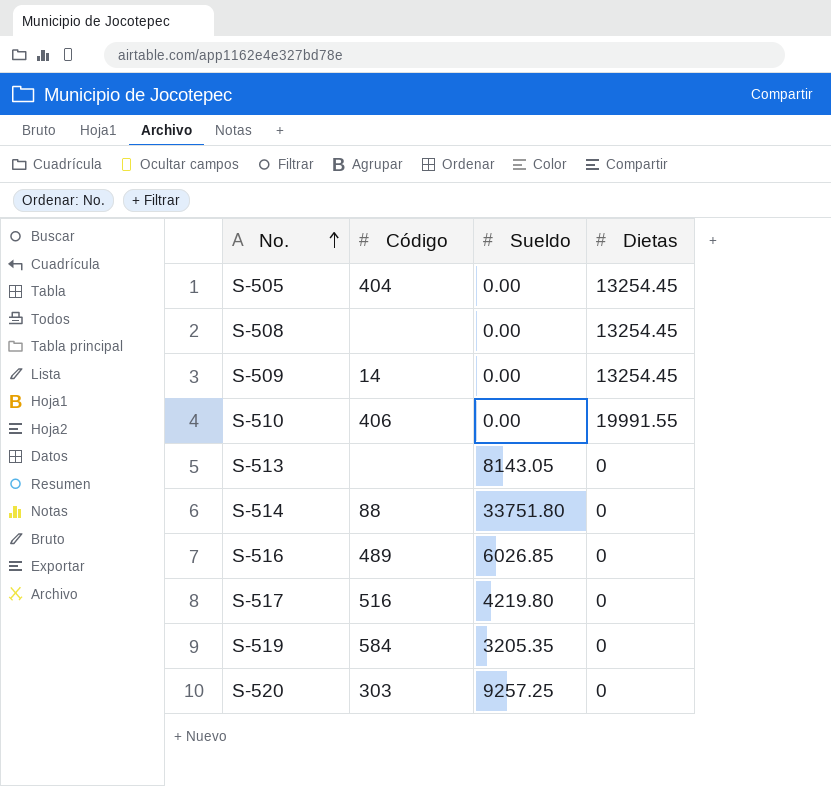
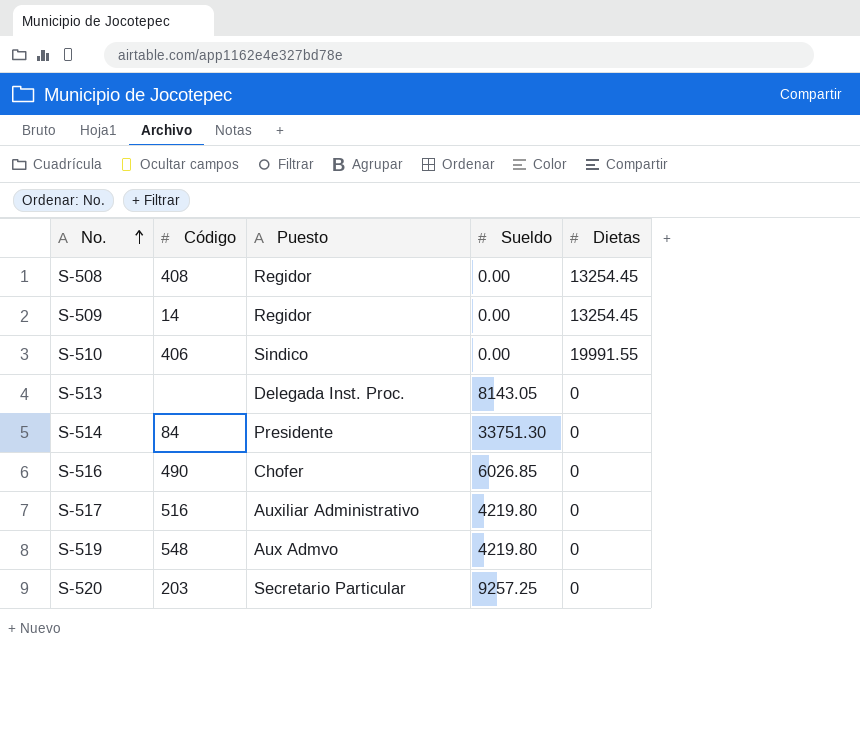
column Puesto | position: none -> 3
row S-505: 404 | 0.00 | 13254.45 -> none
S-508 | Código: none -> 408
S-514 | Código: 88 -> 84
S-514 | Sueldo: 33751.80 -> 33751.30
S-516 | Código: 489 -> 490
S-519 | Código: 584 -> 548
S-519 | Sueldo: 3205.35 -> 4219.80
S-520 | Código: 303 -> 203

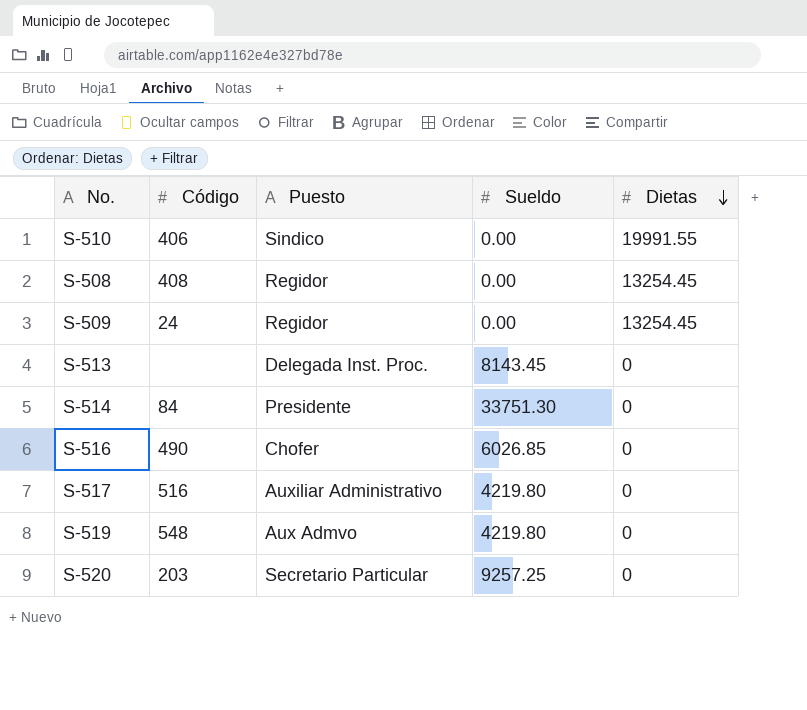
row order: No. ascending -> Dietas descending
S-509 | Código: 14 -> 24
S-513 | Sueldo: 8143.05 -> 8143.45

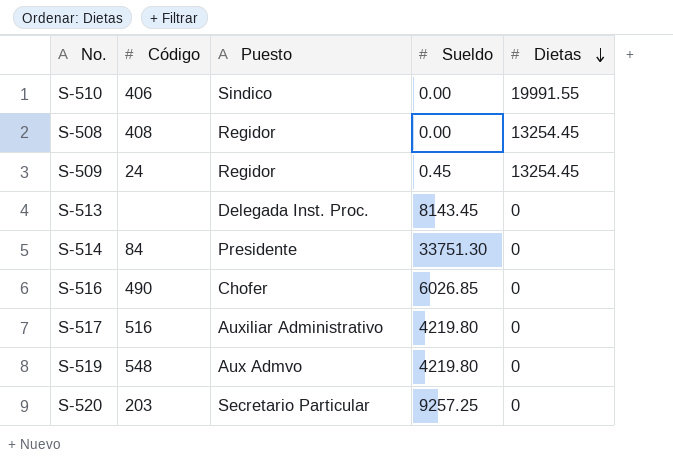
S-509 | Sueldo: 0.00 -> 0.45

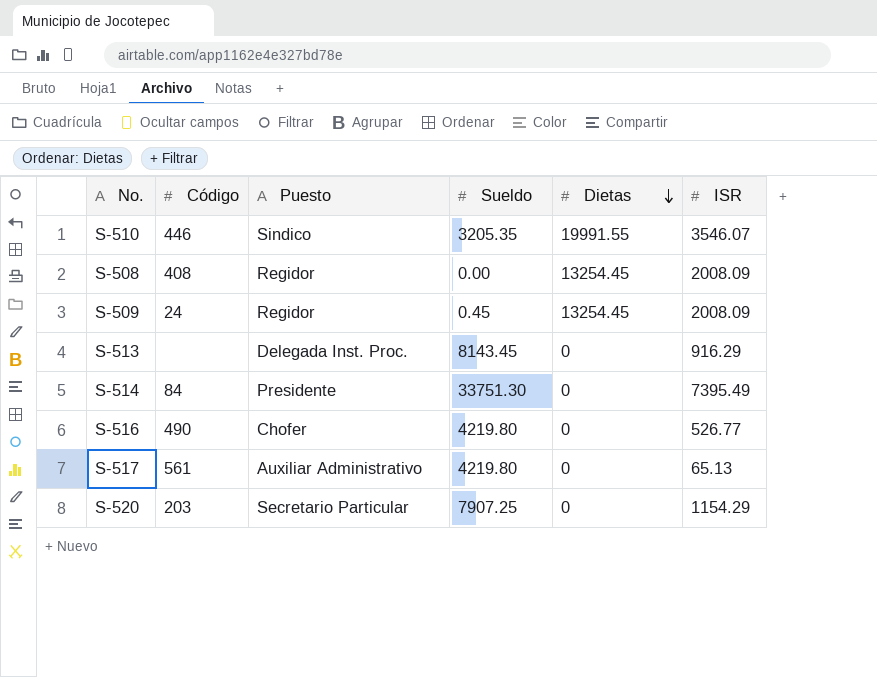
column ISR | position: none -> 6
row S-519: 548 | Aux Admvo | 4219.80 | 0 -> none
S-510 | Código: 406 -> 446
S-510 | Sueldo: 0.00 -> 3205.35
S-516 | Sueldo: 6026.85 -> 4219.80
S-517 | Código: 516 -> 561
S-520 | Sueldo: 9257.25 -> 7907.25

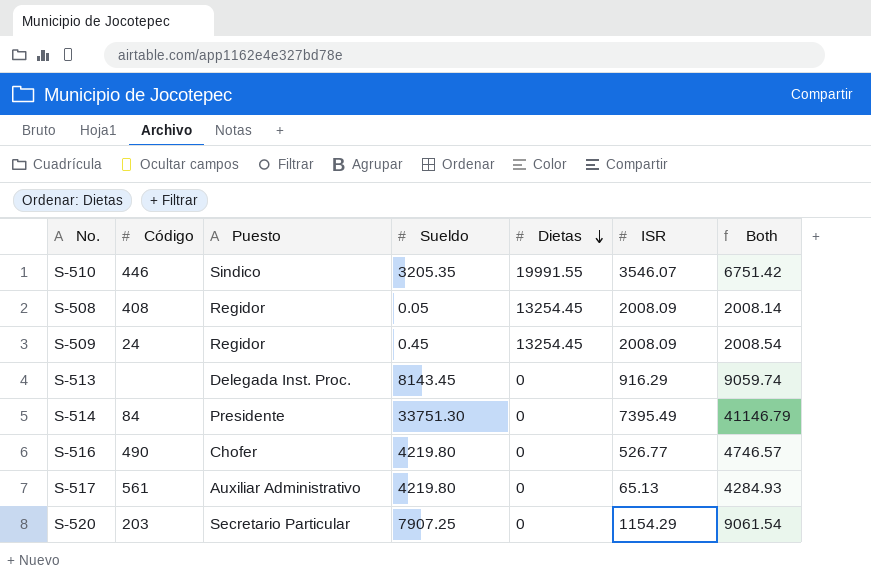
column Both | formula: none -> [Sueldo] + [ISR]
S-508 | Sueldo: 0.00 -> 0.05

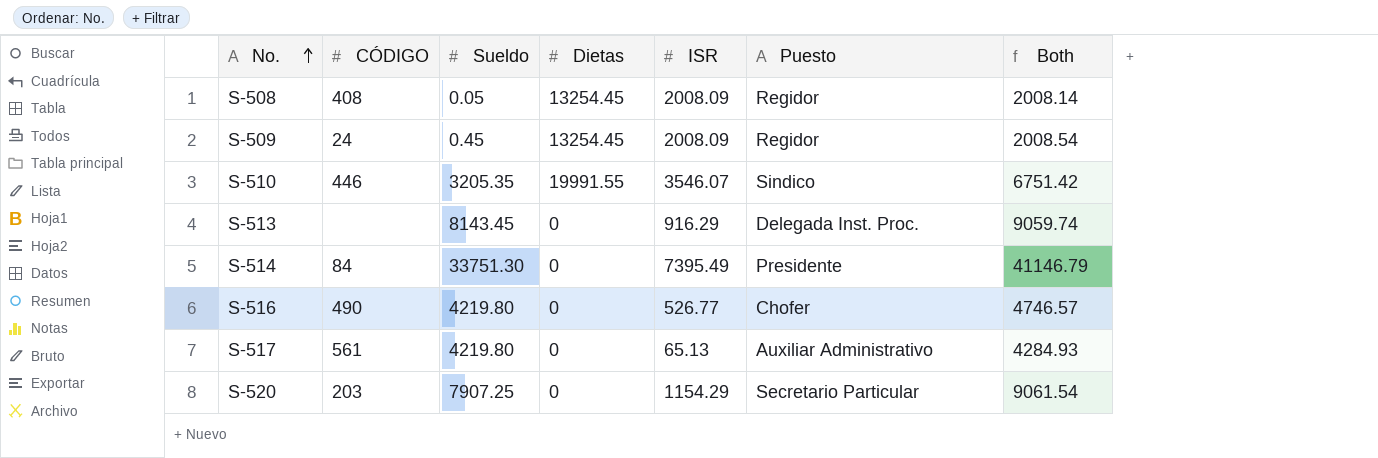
row order: Dietas descending -> No. ascending
column name: Código -> CÓDIGO
column Puesto | position: 3 -> 6

